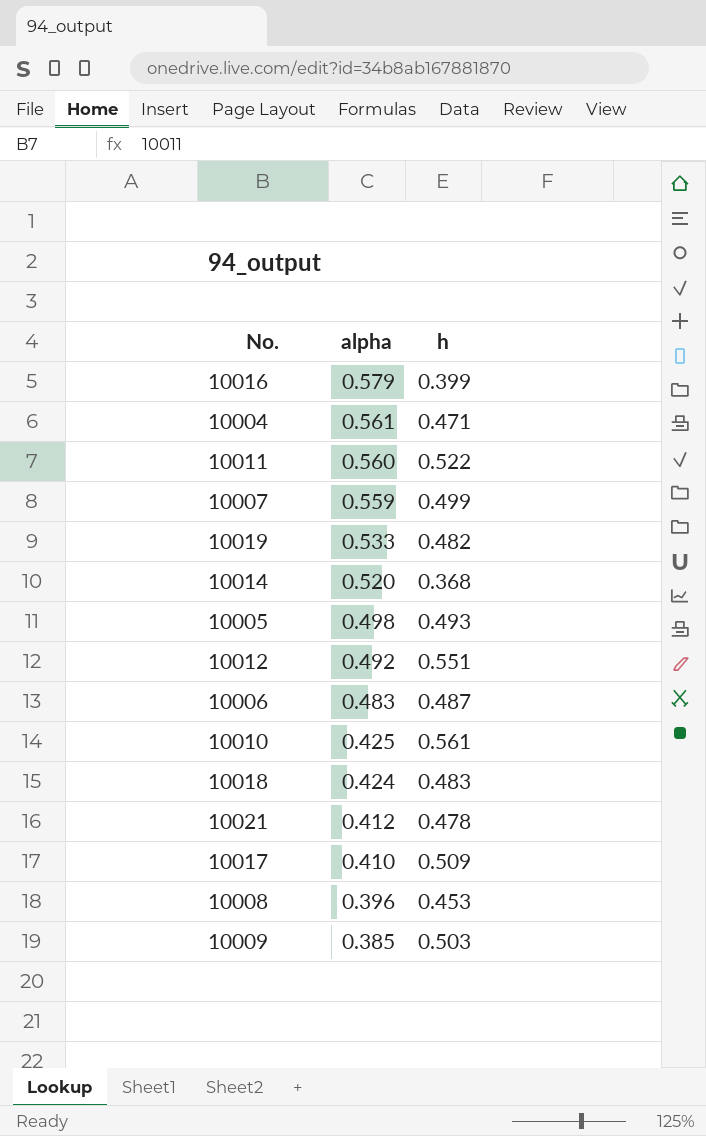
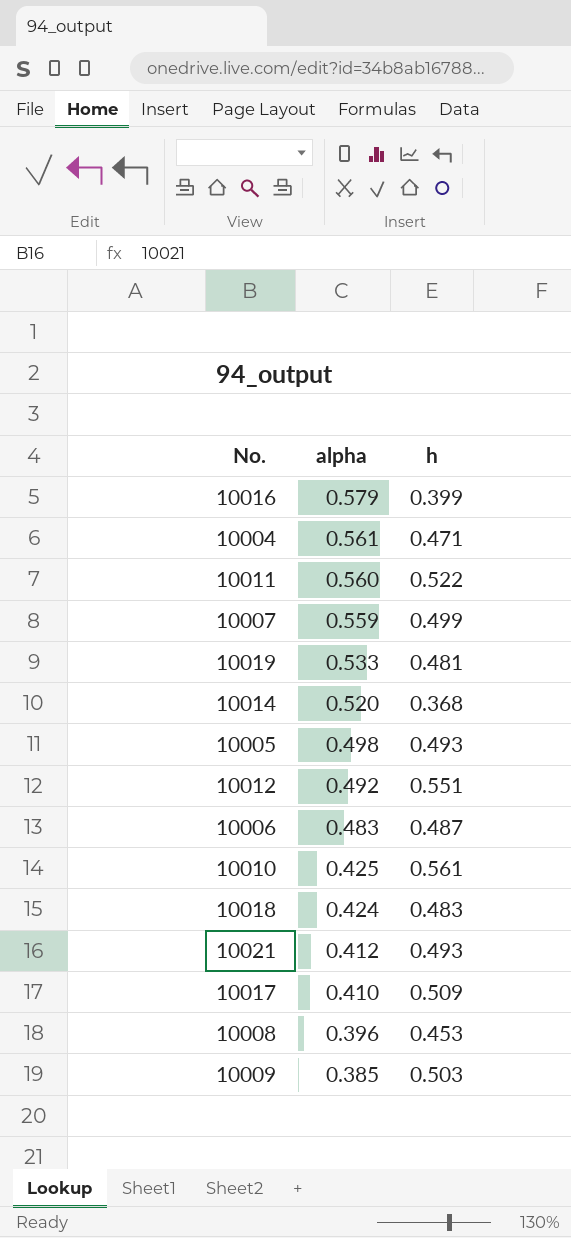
10019 | h: 0.482 -> 0.481
10021 | h: 0.478 -> 0.493

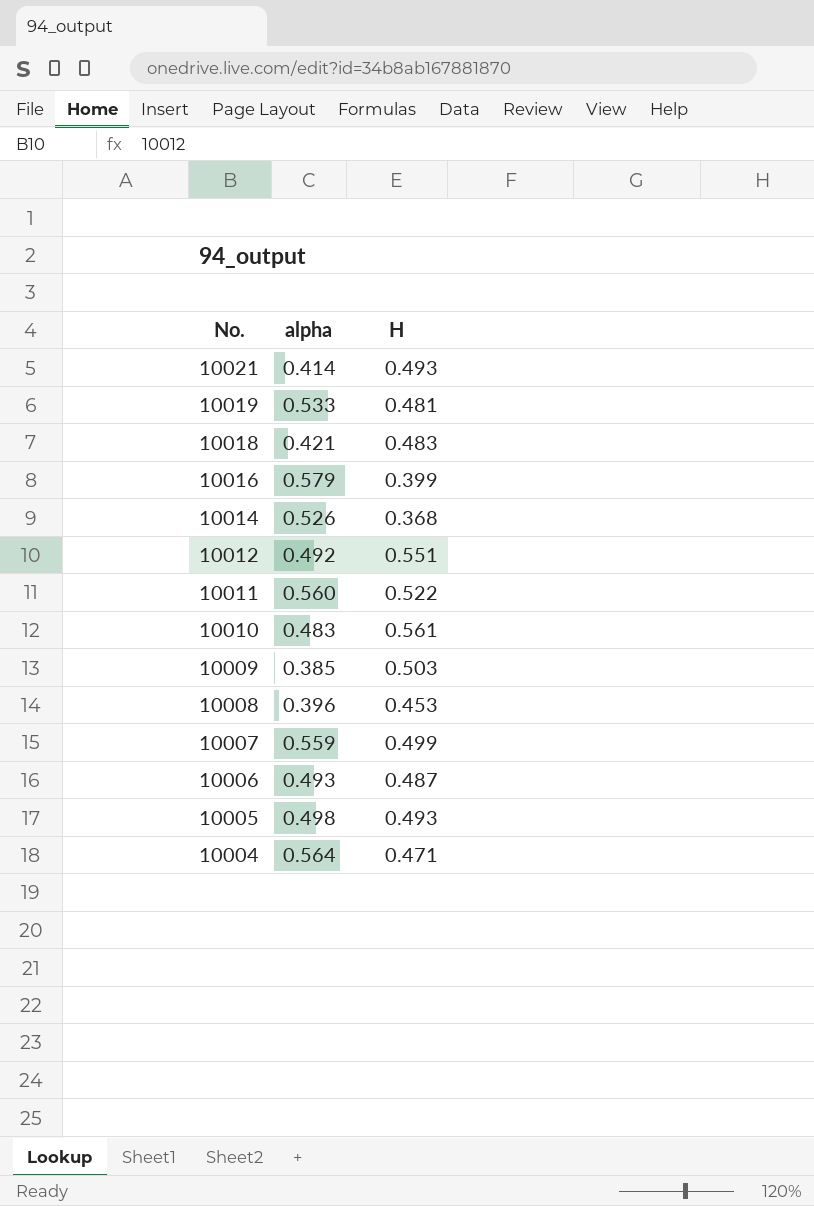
row order: alpha descending -> No. descending
column name: h -> H
row 10017: 0.410 | 0.509 -> none
10021 | alpha: 0.412 -> 0.414
10018 | alpha: 0.424 -> 0.421
10014 | alpha: 0.520 -> 0.526
10010 | alpha: 0.425 -> 0.483
10006 | alpha: 0.483 -> 0.493
10004 | alpha: 0.561 -> 0.564

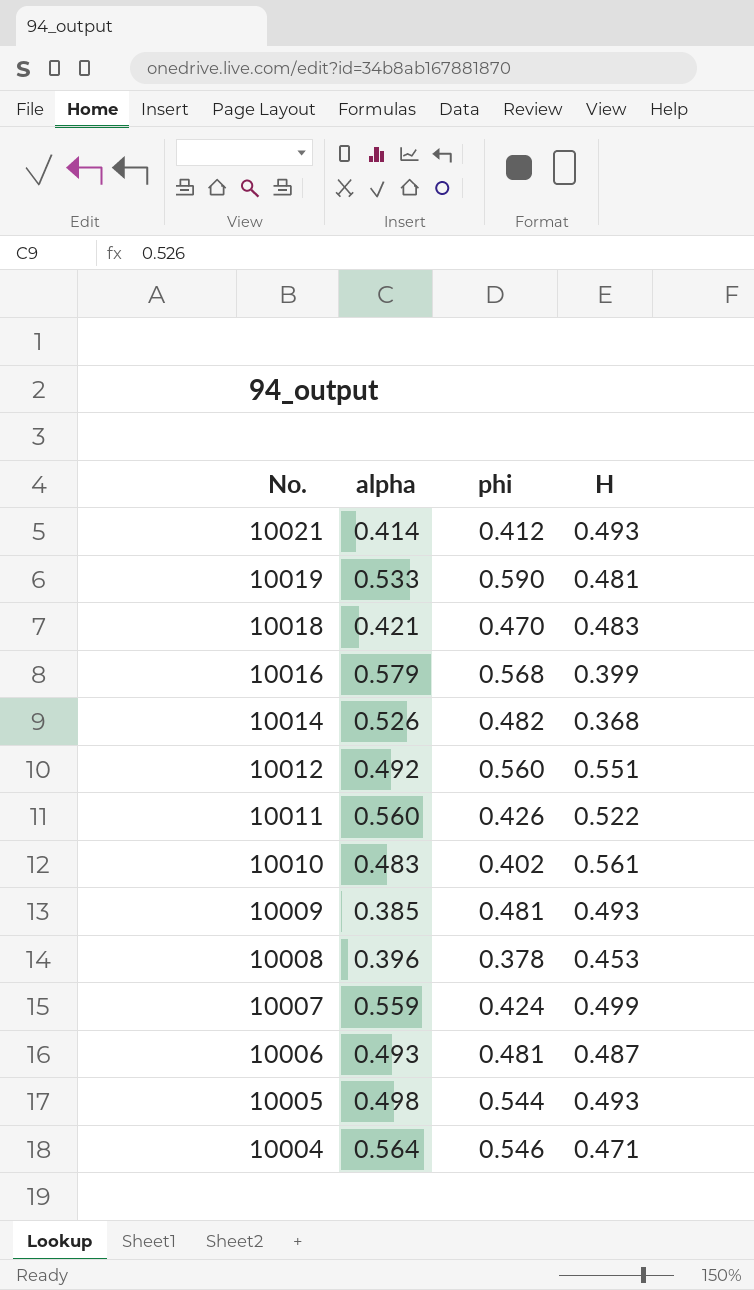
column phi | position: none -> 3
10009 | H: 0.503 -> 0.493

